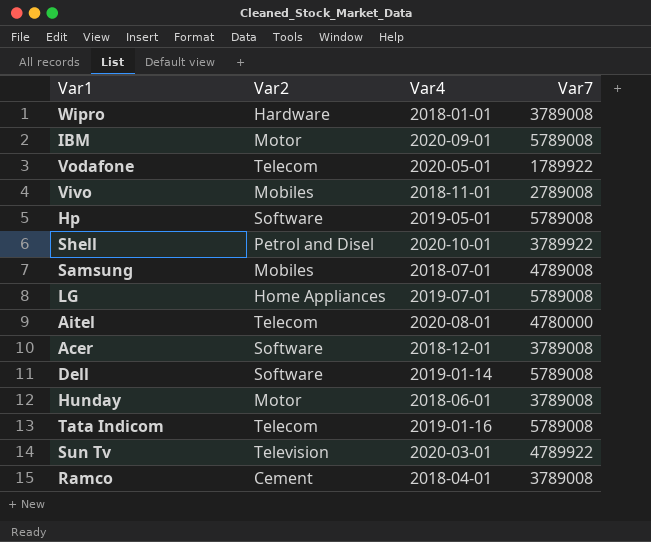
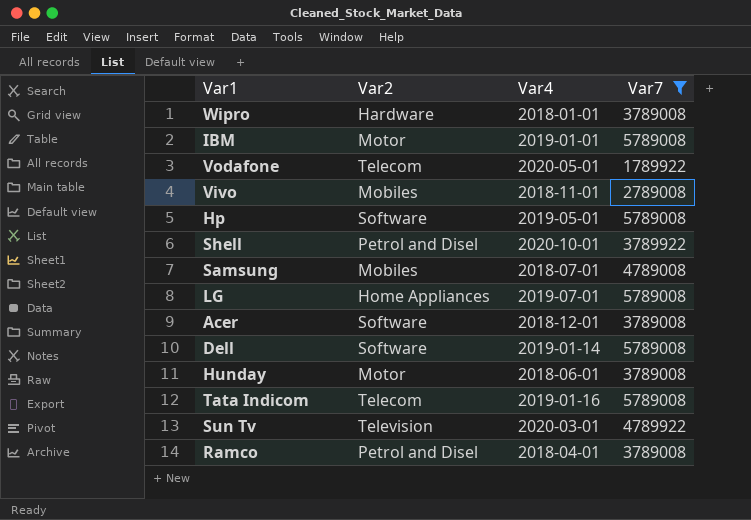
filter: none -> Var7 != 4780000
IBM | Var4: 2020-09-01 -> 2019-01-01
Ramco | Var2: Cement -> Petrol and Disel

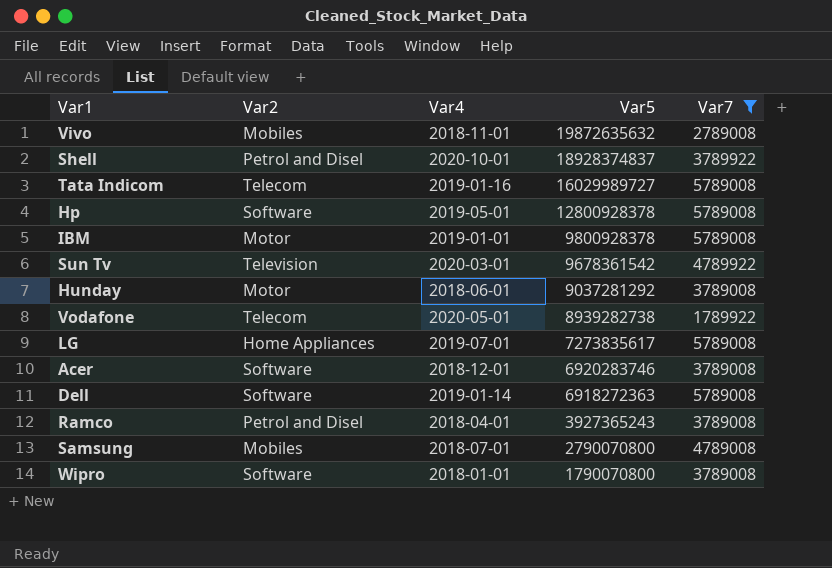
row order: none -> Var5 descending
column Var5 | position: none -> 4
Wipro | Var2: Hardware -> Software

